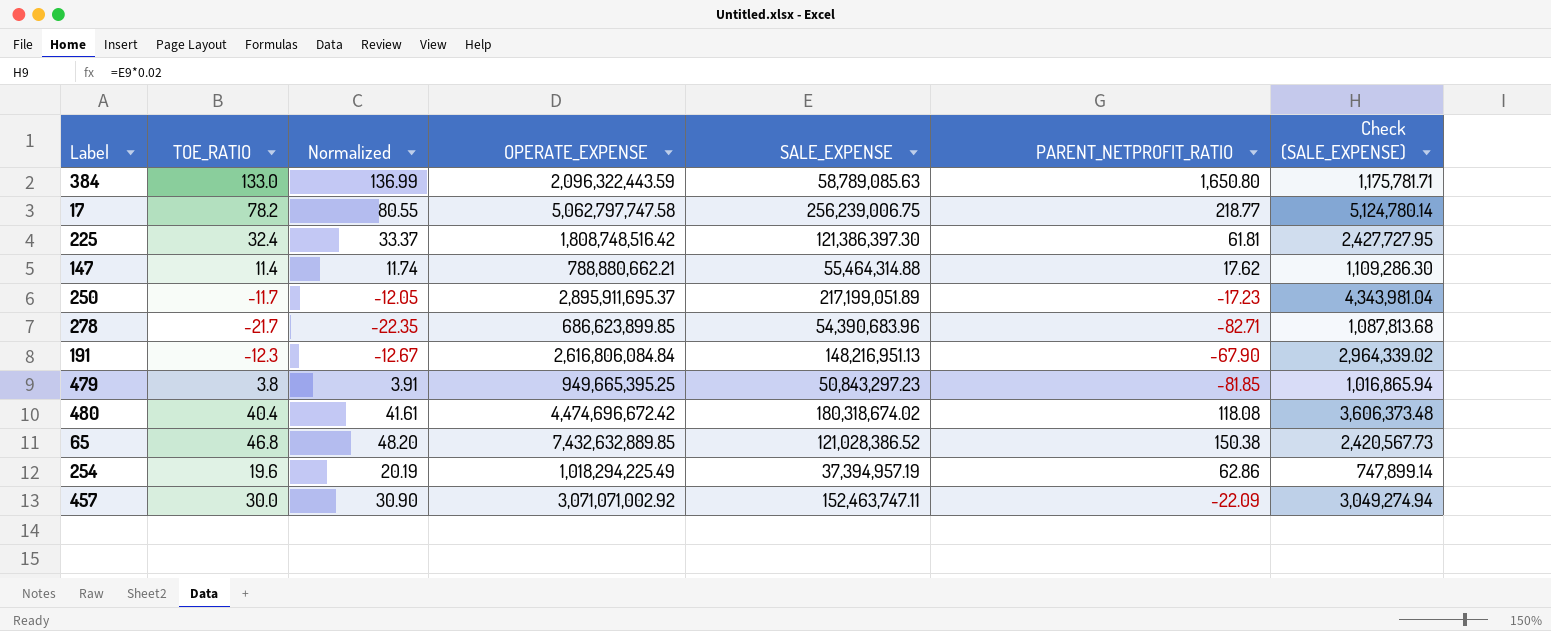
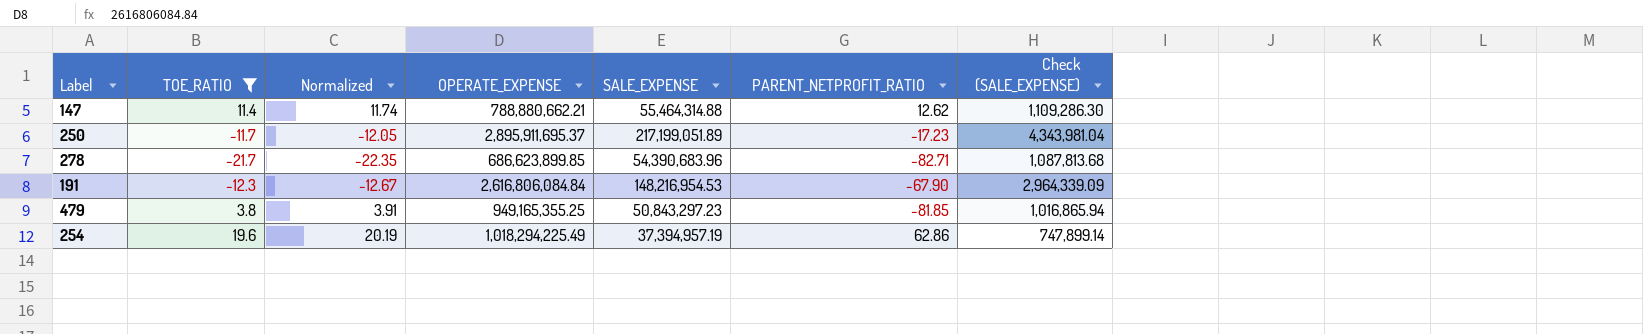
filter: none -> TOE_RATIO <= 19.6
147 | PARENT_NETPROFIT_RATIO: 17.62 -> 12.62
191 | SALE_EXPENSE: 148,216,951.13 -> 148,216,954.53
191 | Check (SALE_EXPENSE): 2,964,339.02 -> 2,964,339.09
479 | OPERATE_EXPENSE: 949,665,395.25 -> 949,165,355.25

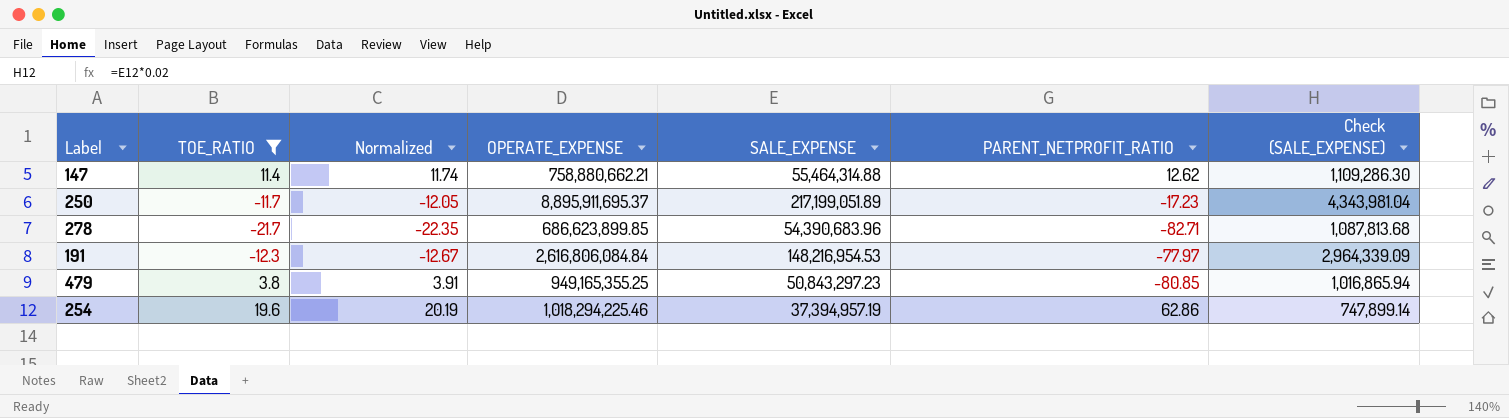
147 | OPERATE_EXPENSE: 788,880,662.21 -> 758,880,662.21
250 | OPERATE_EXPENSE: 2,895,911,695.37 -> 8,895,911,695.37
191 | PARENT_NETPROFIT_RATIO: -67.90 -> -77.97
479 | PARENT_NETPROFIT_RATIO: -81.85 -> -80.85
254 | OPERATE_EXPENSE: 1,018,294,225.49 -> 1,018,294,225.46

